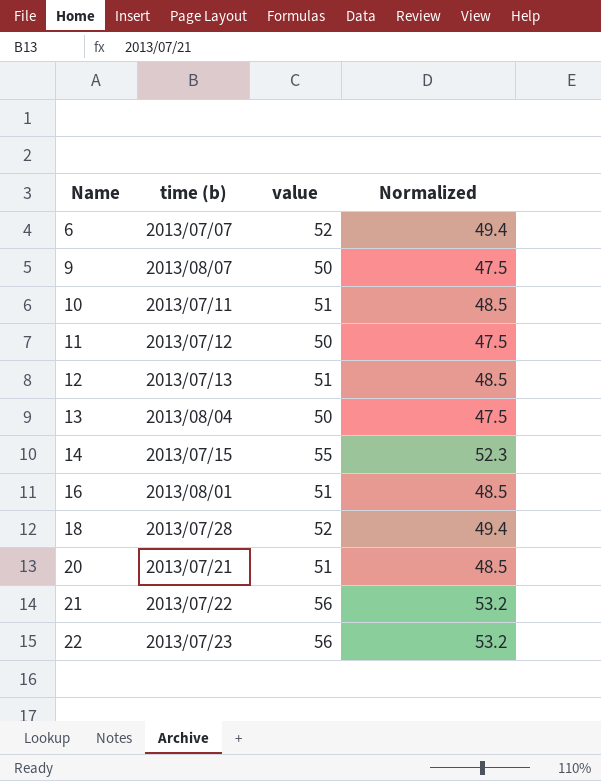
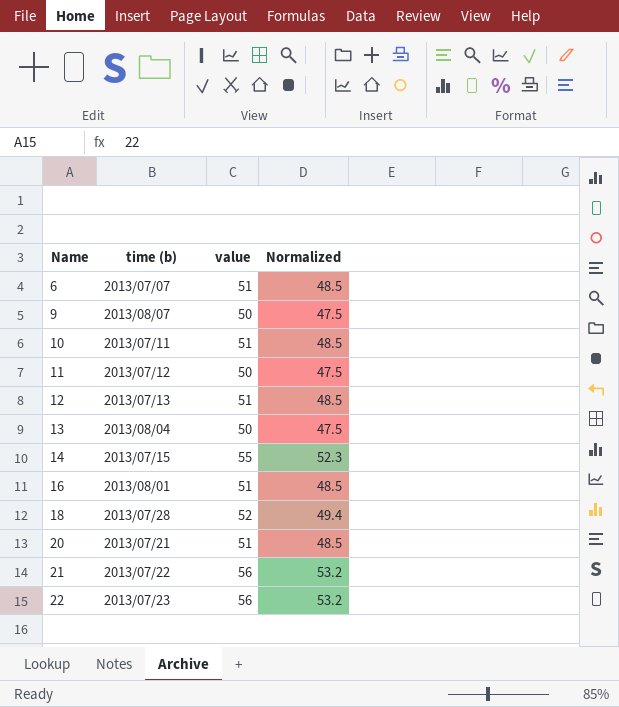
6 | value: 52 -> 51
6 | Normalized: 49.4 -> 48.5

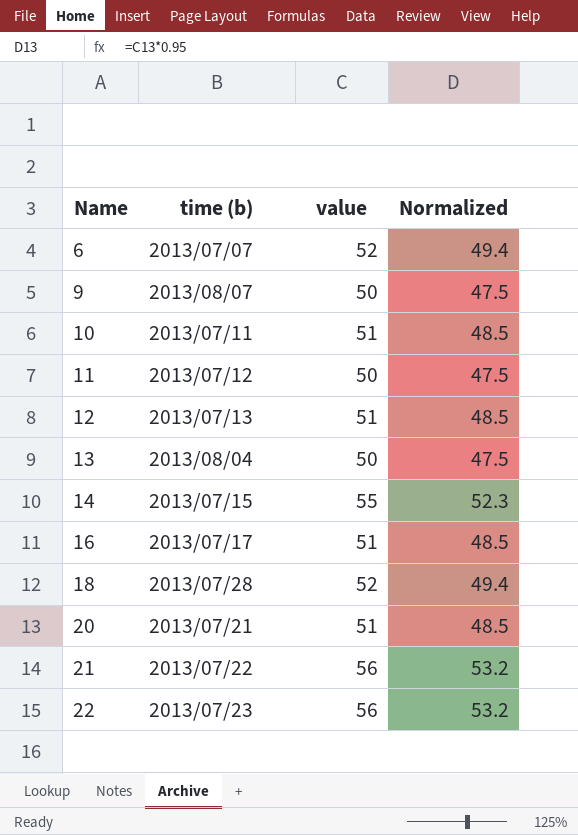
6 | value: 51 -> 52
6 | Normalized: 48.5 -> 49.4
16 | time (b): 2013/08/01 -> 2013/07/17

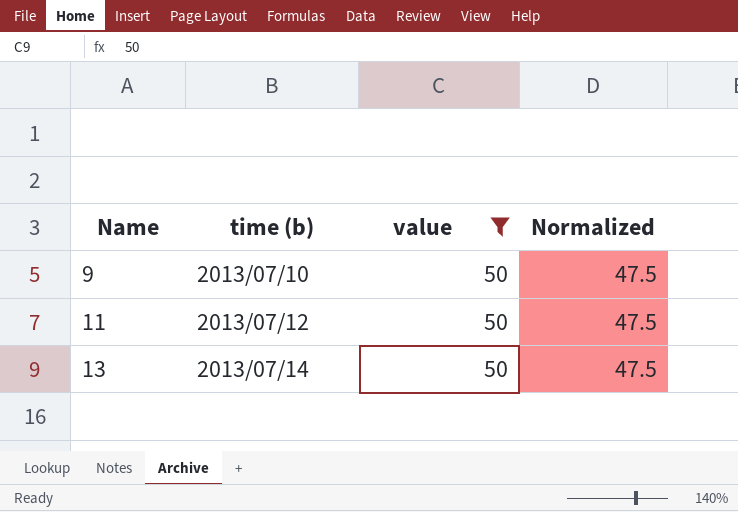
filter: none -> value = 50
9 | time (b): 2013/08/07 -> 2013/07/10
13 | time (b): 2013/08/04 -> 2013/07/14

